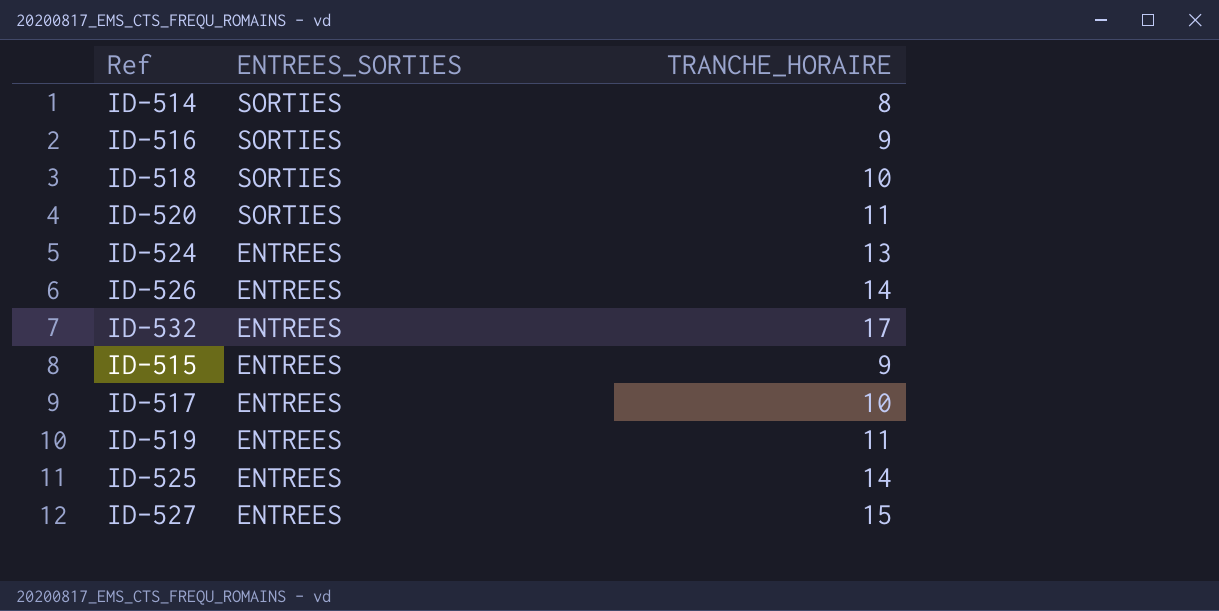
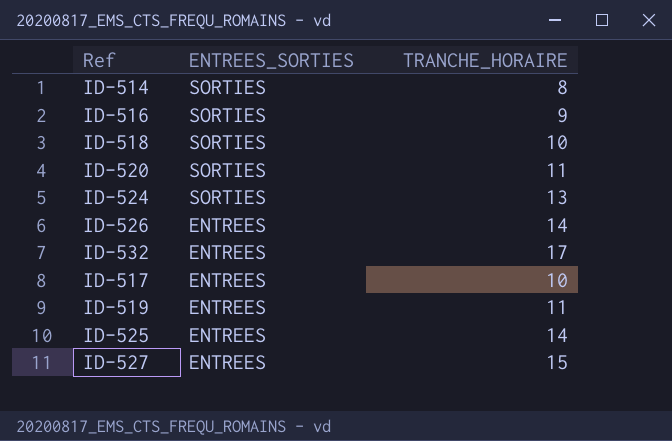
row ID-515: ENTREES | 9 -> none
ID-524 | ENTREES_SORTIES: ENTREES -> SORTIES

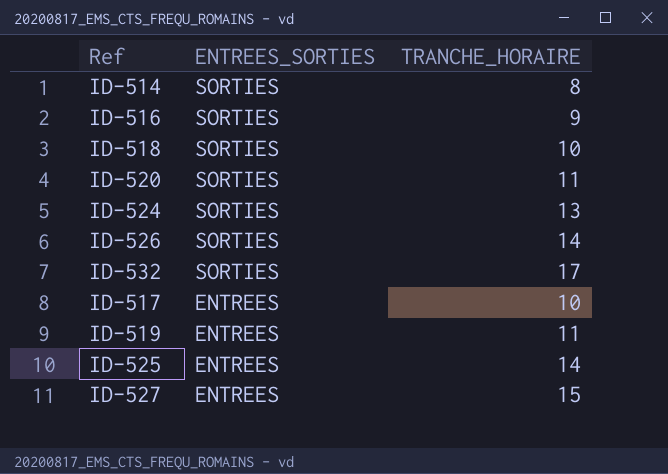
ID-526 | ENTREES_SORTIES: ENTREES -> SORTIES
ID-532 | ENTREES_SORTIES: ENTREES -> SORTIES

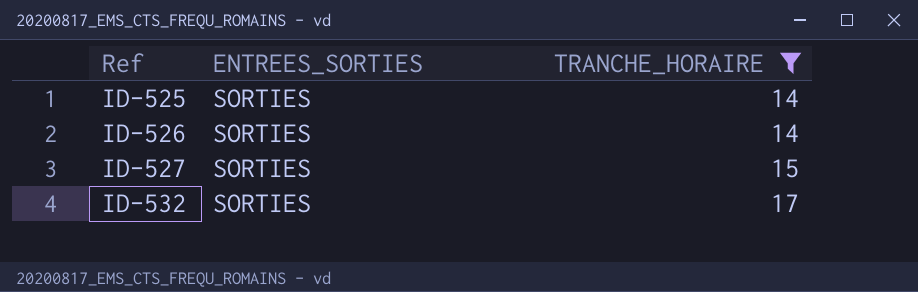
filter: none -> TRANCHE_HORAIRE >= 14
row order: ENTREES_SORTIES descending -> Ref ascending
ID-525 | ENTREES_SORTIES: ENTREES -> SORTIES
ID-527 | ENTREES_SORTIES: ENTREES -> SORTIES

